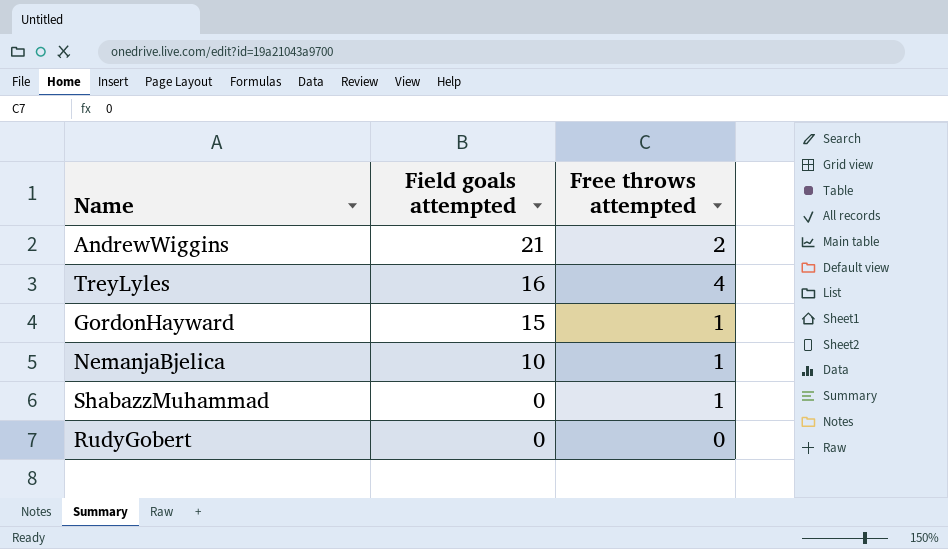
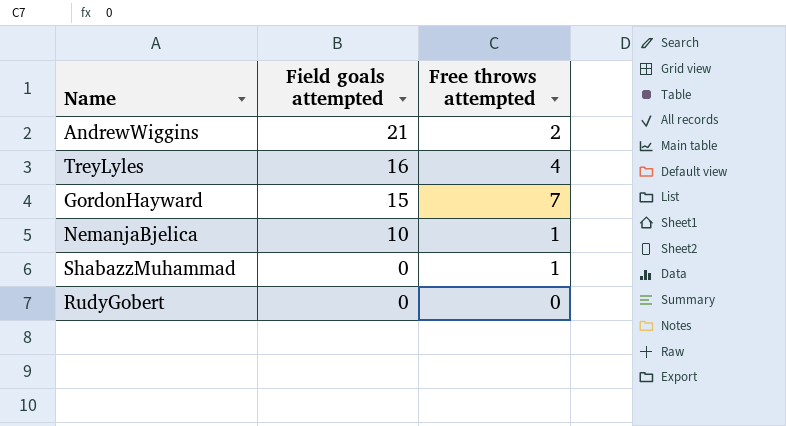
GordonHayward | Free throws attempted: 1 -> 7

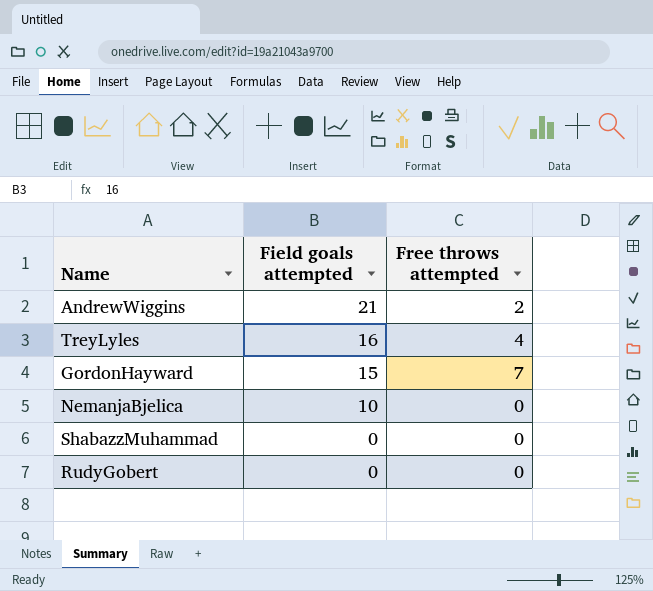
NemanjaBjelica | Free throws attempted: 1 -> 0
ShabazzMuhammad | Free throws attempted: 1 -> 0

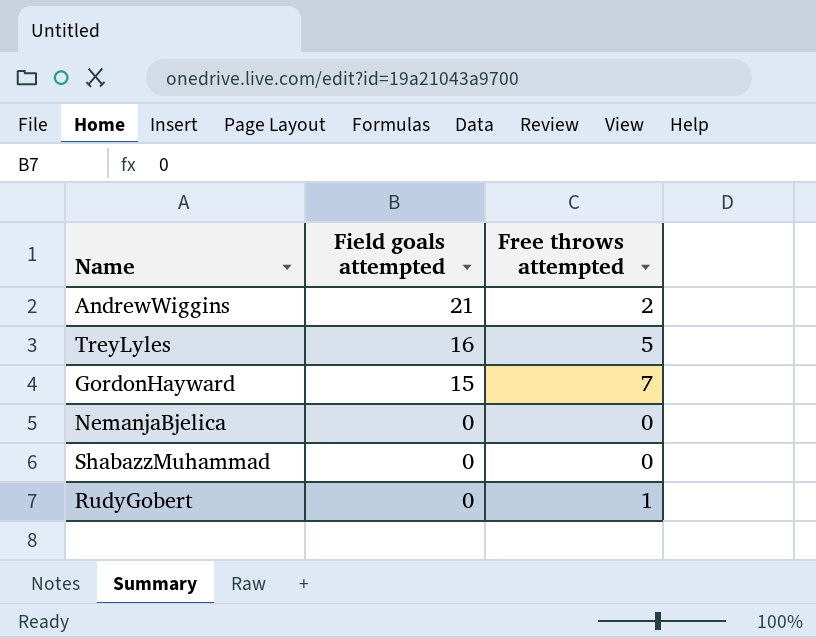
TreyLyles | Free throws attempted: 4 -> 5
NemanjaBjelica | Field goals attempted: 10 -> 0
RudyGobert | Free throws attempted: 0 -> 1

